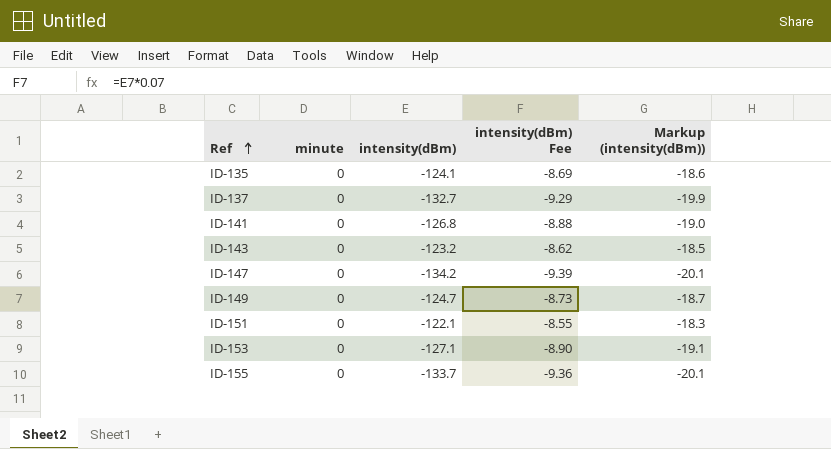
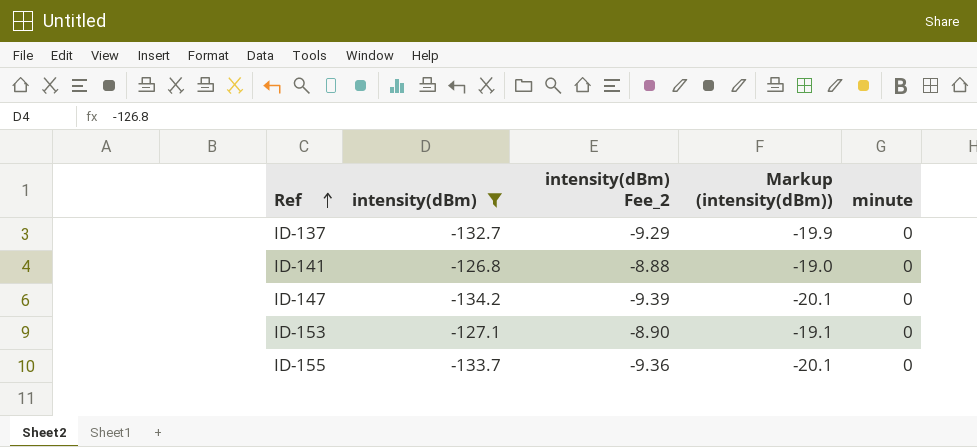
filter: none -> intensity(dBm) <= -126.8
column name: intensity(dBm) Fee -> intensity(dBm) Fee_2
column minute | position: 2 -> 5

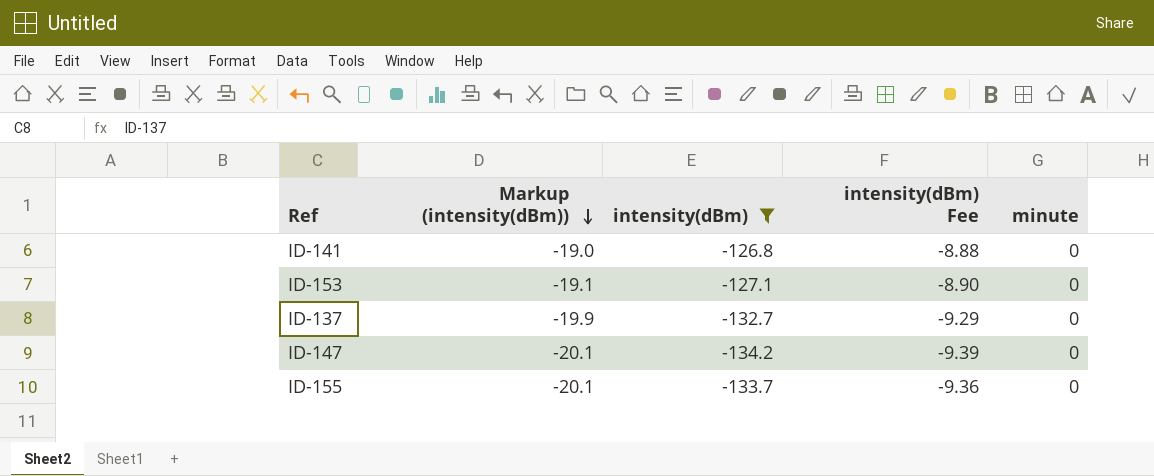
row order: Ref ascending -> Markup (intensity(dBm)) descending
column Markup (intensity(dBm)) | position: 4 -> 2
column name: intensity(dBm) Fee_2 -> intensity(dBm) Fee

